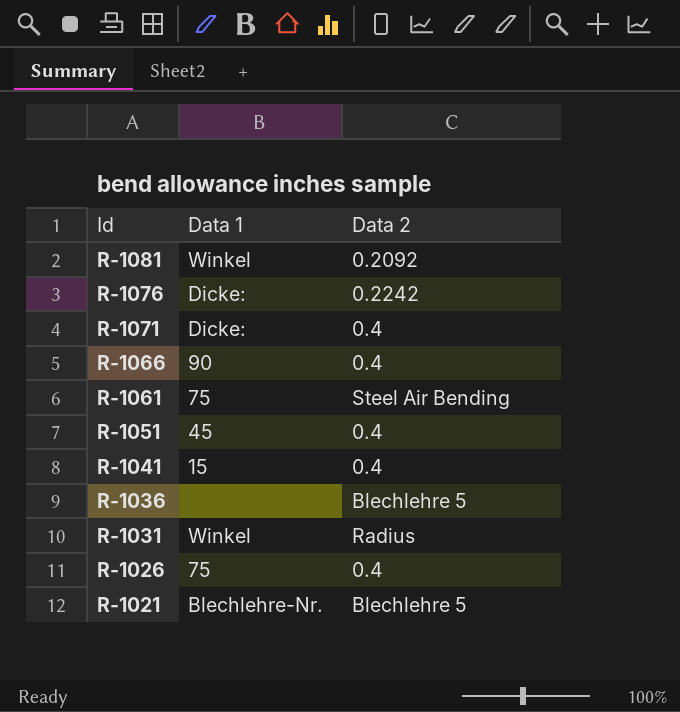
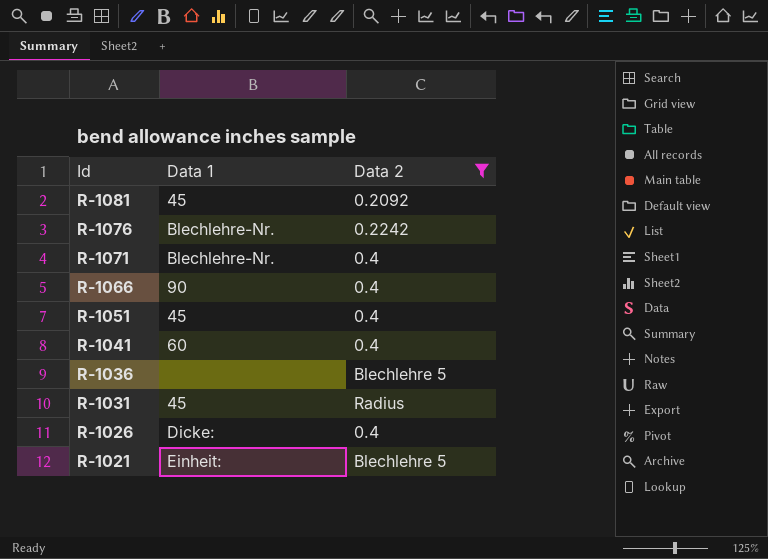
filter: none -> Data 2 != Steel Air Bending
R-1081 | Data 1: Winkel -> 45
R-1076 | Data 1: Dicke: -> Blechlehre-Nr.
R-1071 | Data 1: Dicke: -> Blechlehre-Nr.
R-1041 | Data 1: 15 -> 60
R-1031 | Data 1: Winkel -> 45
R-1026 | Data 1: 75 -> Dicke:
R-1021 | Data 1: Blechlehre-Nr. -> Einheit:

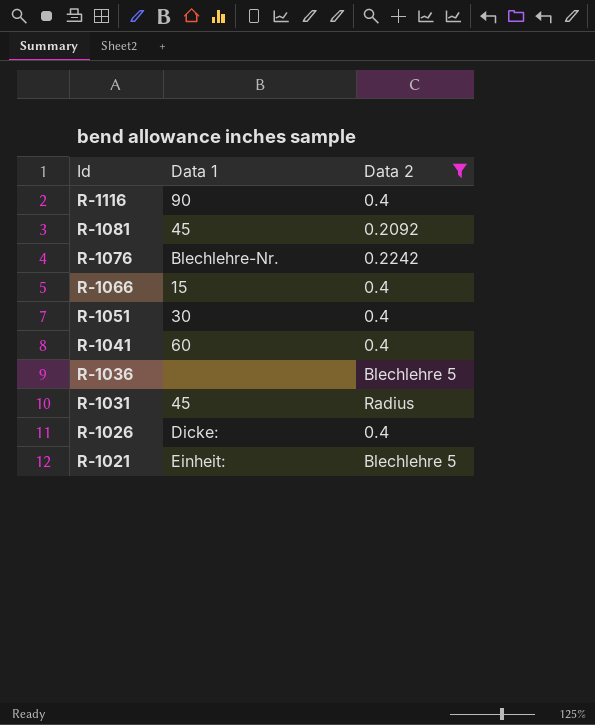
row R-1071: Blechlehre-Nr. | 0.4 -> none
row R-1116: none -> 90 | 0.4
R-1066 | Data 1: 90 -> 15
R-1051 | Data 1: 45 -> 30

